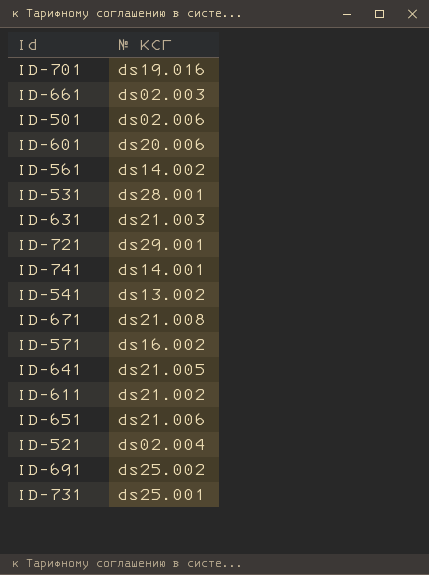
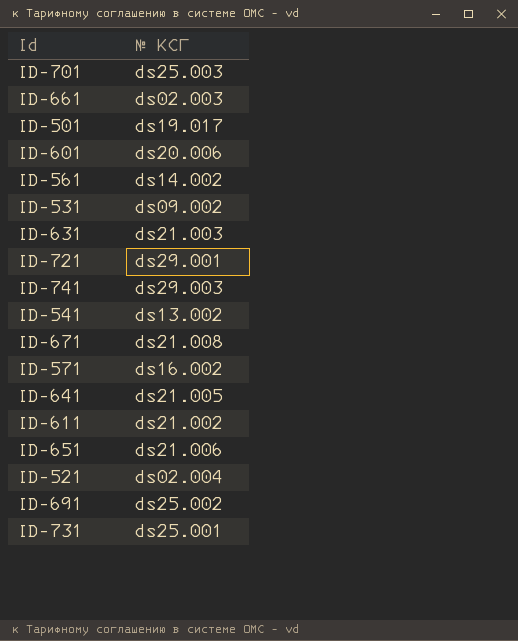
ID-701 | № КСГ: ds19.016 -> ds25.003
ID-501 | № КСГ: ds02.006 -> ds19.017
ID-531 | № КСГ: ds28.001 -> ds09.002
ID-741 | № КСГ: ds14.001 -> ds29.003

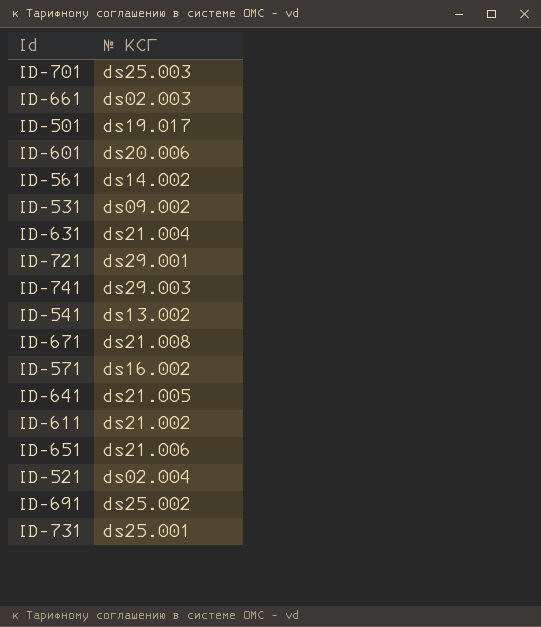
ID-631 | № КСГ: ds21.003 -> ds21.004

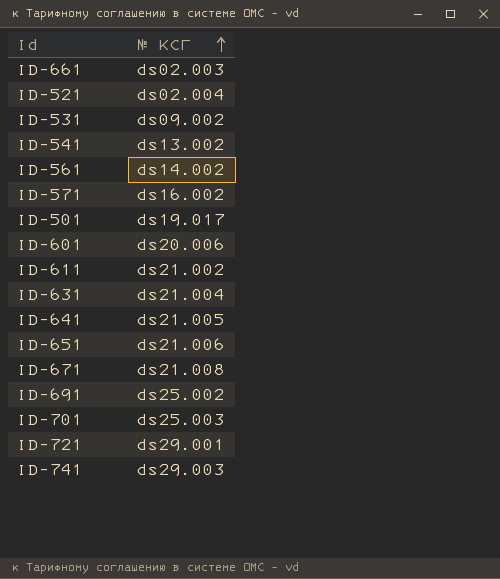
row order: none -> № КСГ ascending
row ID-731: ds25.001 -> none

